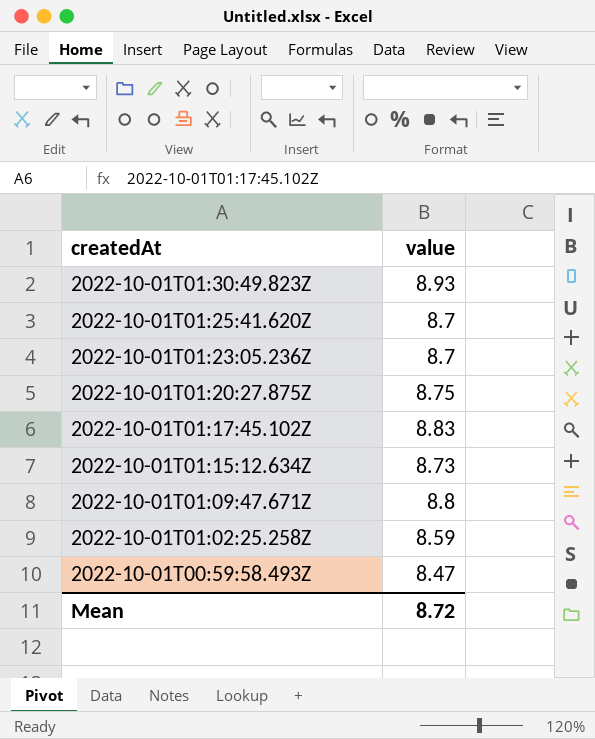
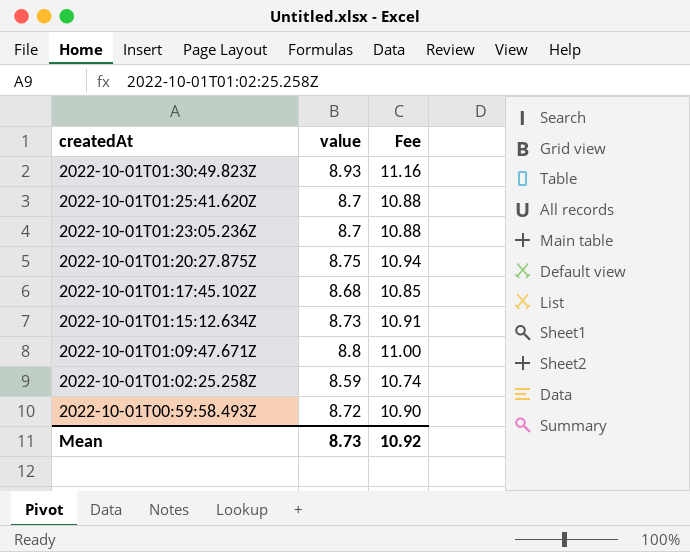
column Fee | formula: none -> [value] * 1.25
2022-10-01T01:17:45.102Z | value: 8.83 -> 8.68
2022-10-01T00:59:58.493Z | value: 8.47 -> 8.72
Mean | value: 8.72 -> 8.73

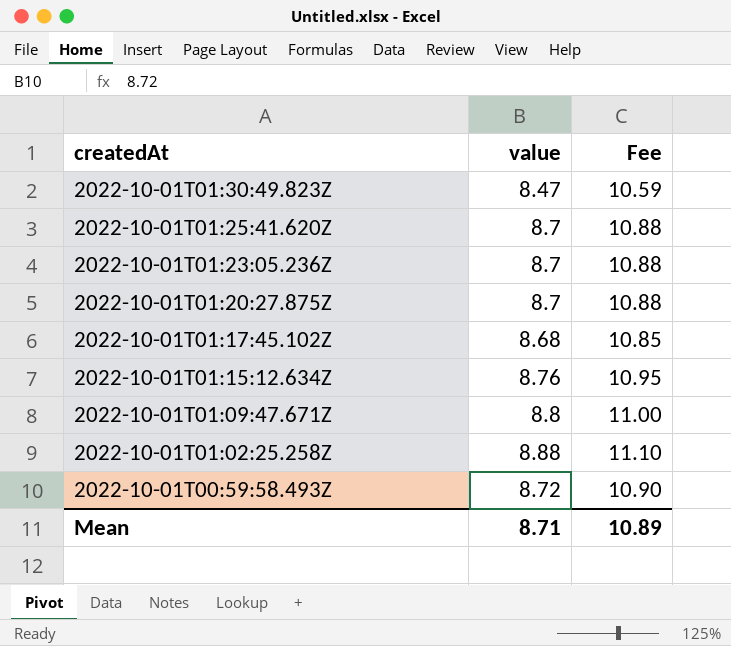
2022-10-01T01:30:49.823Z | value: 8.93 -> 8.47
2022-10-01T01:30:49.823Z | Fee: 11.16 -> 10.59
2022-10-01T01:20:27.875Z | value: 8.75 -> 8.7
2022-10-01T01:20:27.875Z | Fee: 10.94 -> 10.88
2022-10-01T01:15:12.634Z | value: 8.73 -> 8.76
2022-10-01T01:15:12.634Z | Fee: 10.91 -> 10.95
2022-10-01T01:02:25.258Z | value: 8.59 -> 8.88
2022-10-01T01:02:25.258Z | Fee: 10.74 -> 11.10
Mean | value: 8.73 -> 8.71
Mean | Fee: 10.92 -> 10.89

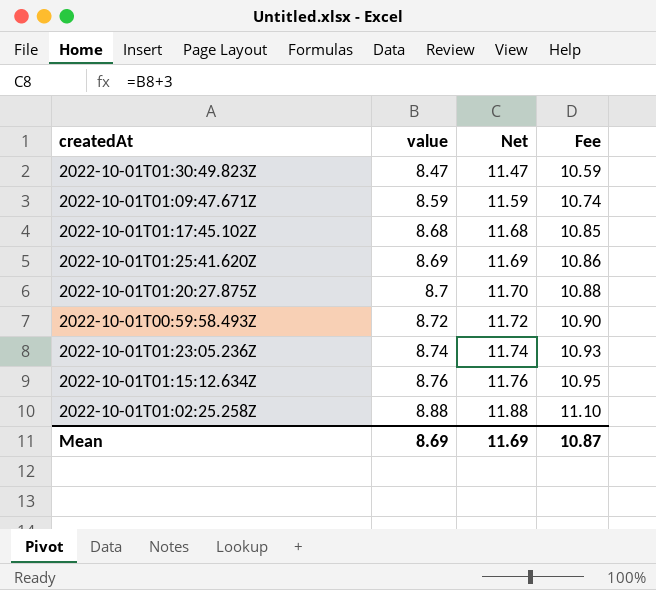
row order: createdAt descending -> value ascending
column Net | formula: none -> [value] + 3
2022-10-01T01:09:47.671Z | value: 8.8 -> 8.59
2022-10-01T01:09:47.671Z | Fee: 11.00 -> 10.74
2022-10-01T01:25:41.620Z | value: 8.7 -> 8.69
2022-10-01T01:25:41.620Z | Fee: 10.88 -> 10.86
2022-10-01T01:23:05.236Z | value: 8.7 -> 8.74
2022-10-01T01:23:05.236Z | Fee: 10.88 -> 10.93
Mean | value: 8.71 -> 8.69
Mean | Fee: 10.89 -> 10.87

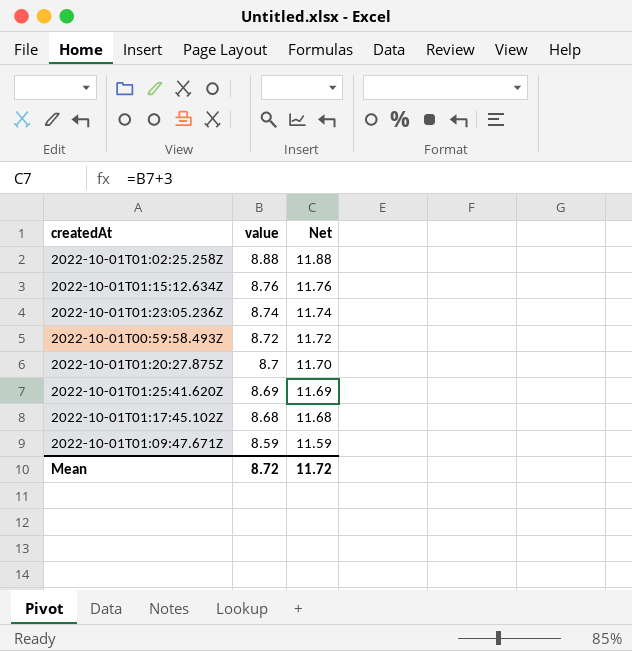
row order: value ascending -> value descending
column Fee | formula: [value] * 1.25 -> none
row 2022-10-01T01:30:49.823Z: 8.47 | 11.47 | 10.59 -> none
Mean | value: 8.69 -> 8.72
Mean | Net: 11.69 -> 11.72

